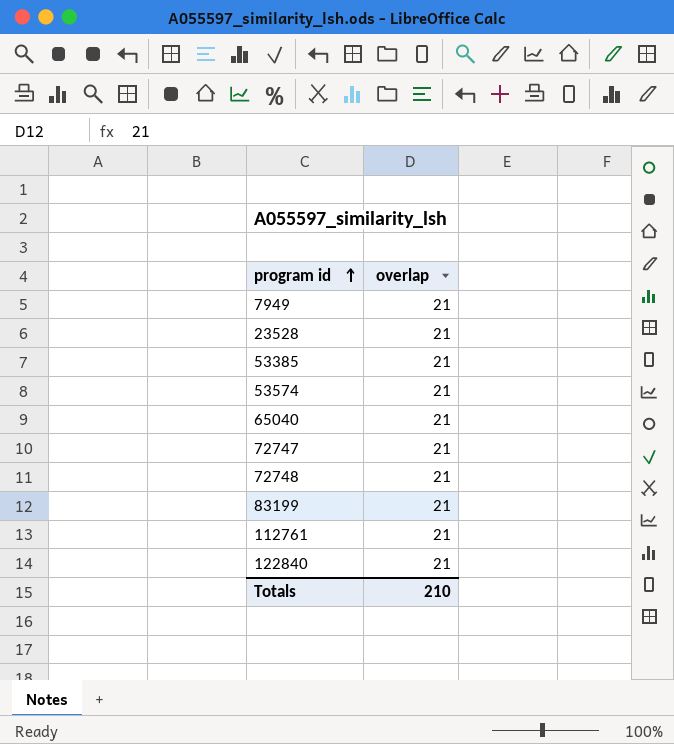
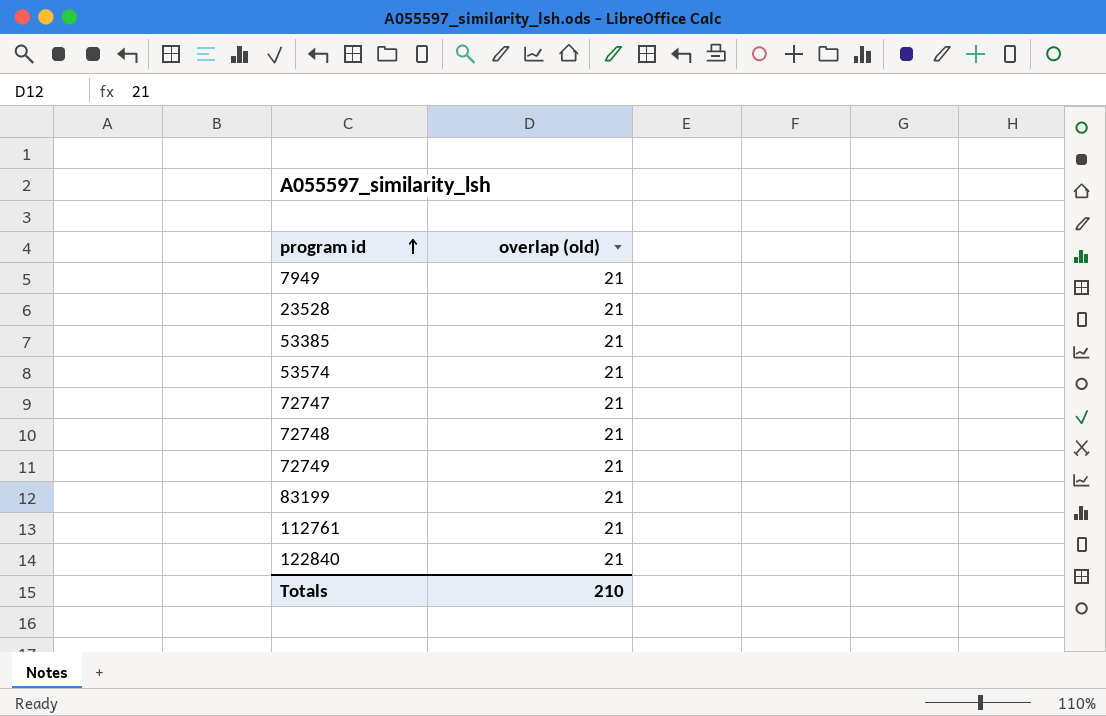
column name: overlap -> overlap (old)
row 65040: 21 -> none
row 72749: none -> 21

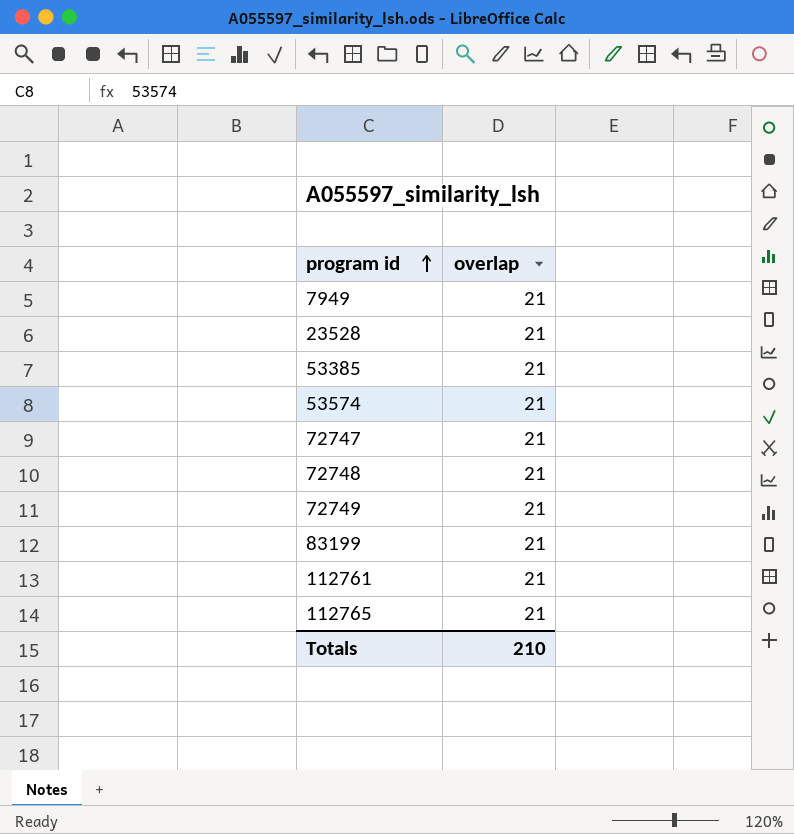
column name: overlap (old) -> overlap
row 122840: 21 -> none
row 112765: none -> 21

